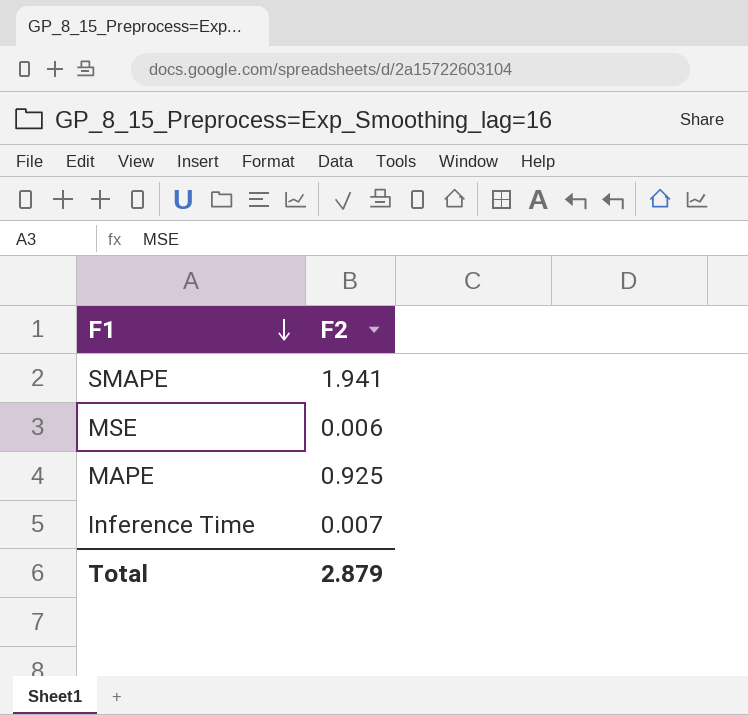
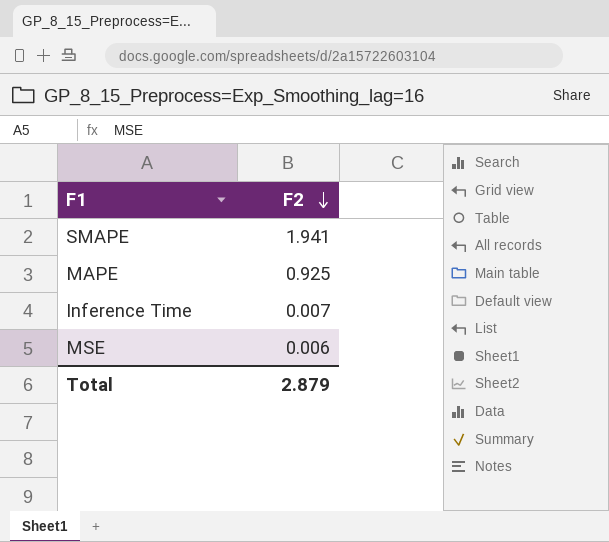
row order: F1 descending -> F2 descending

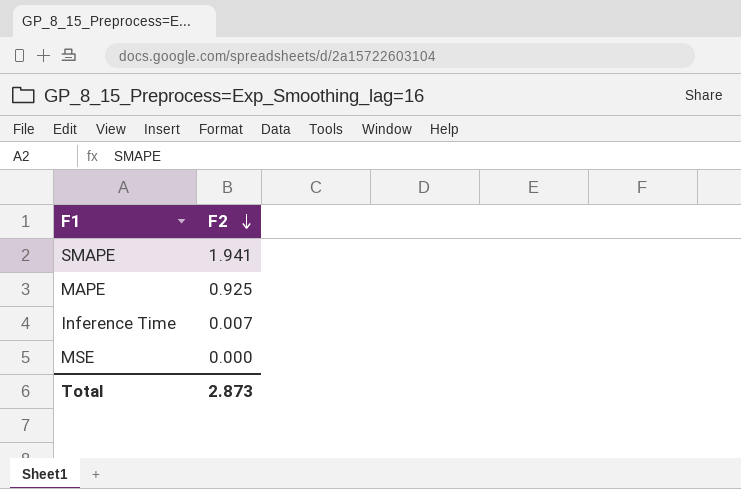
MSE | F2: 0.006 -> 0.000
Total | F2: 2.879 -> 2.873

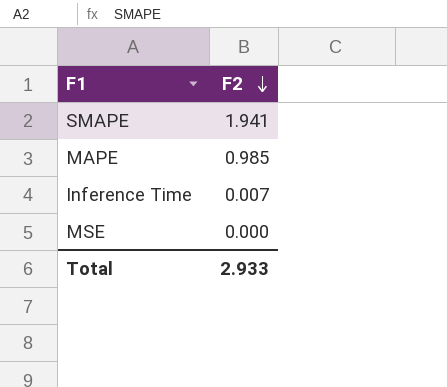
MAPE | F2: 0.925 -> 0.985
Total | F2: 2.873 -> 2.933

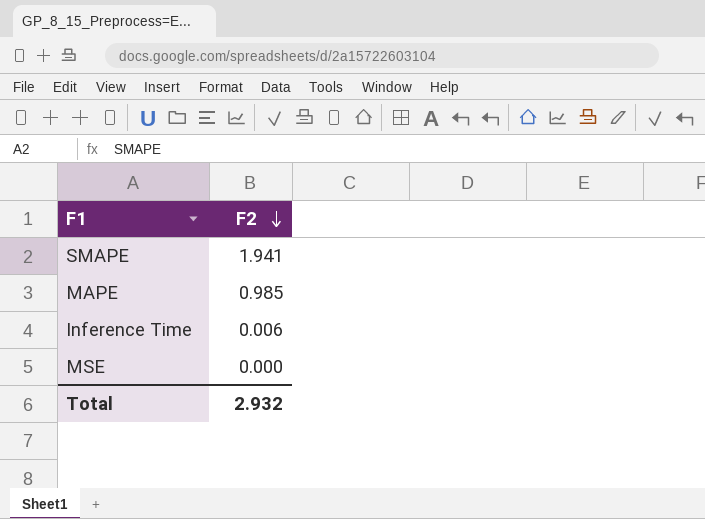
Inference Time | F2: 0.007 -> 0.006
Total | F2: 2.933 -> 2.932

